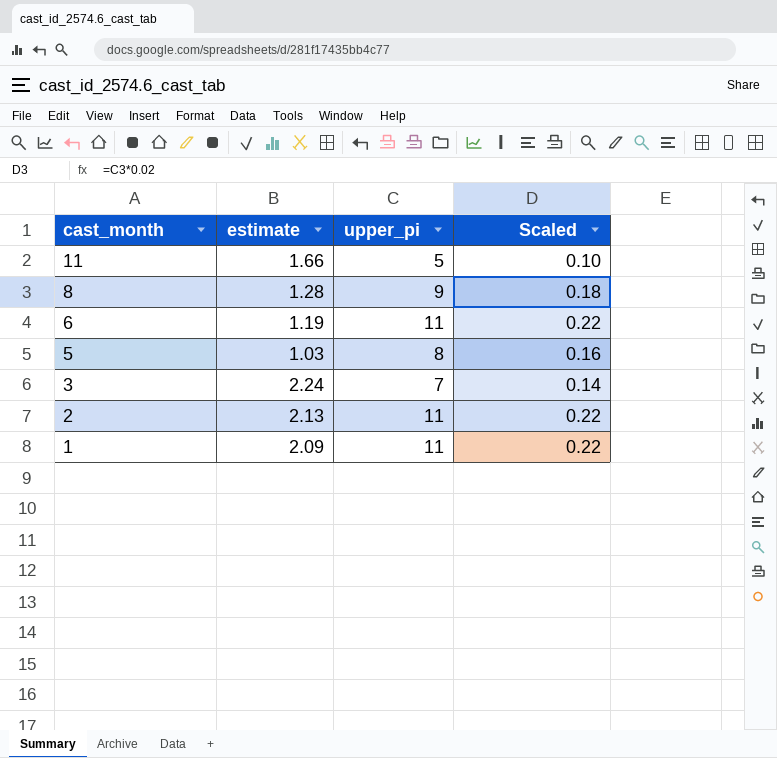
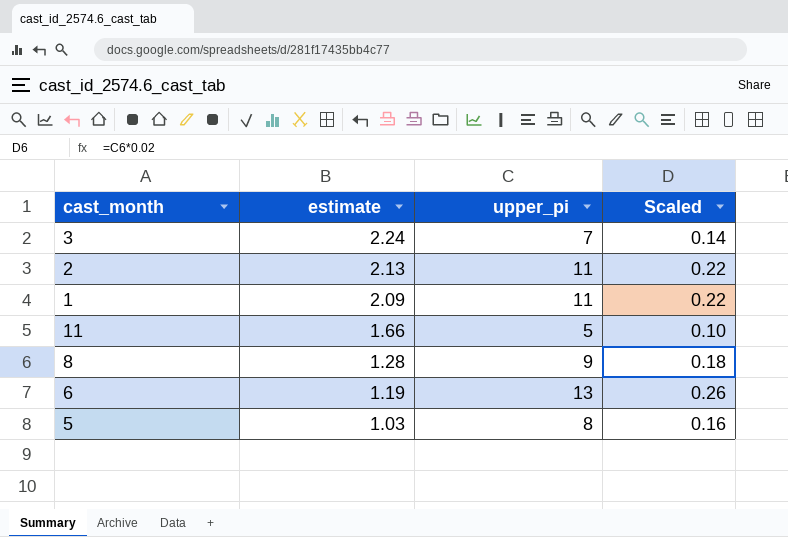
row order: cast_month descending -> estimate descending
6 | upper_pi: 11 -> 13
6 | Scaled: 0.22 -> 0.26

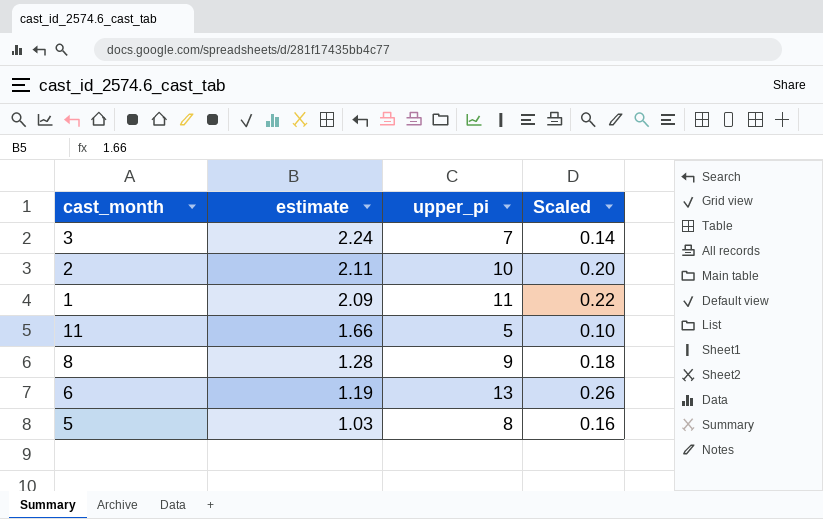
2 | estimate: 2.13 -> 2.11
2 | upper_pi: 11 -> 10
2 | Scaled: 0.22 -> 0.20

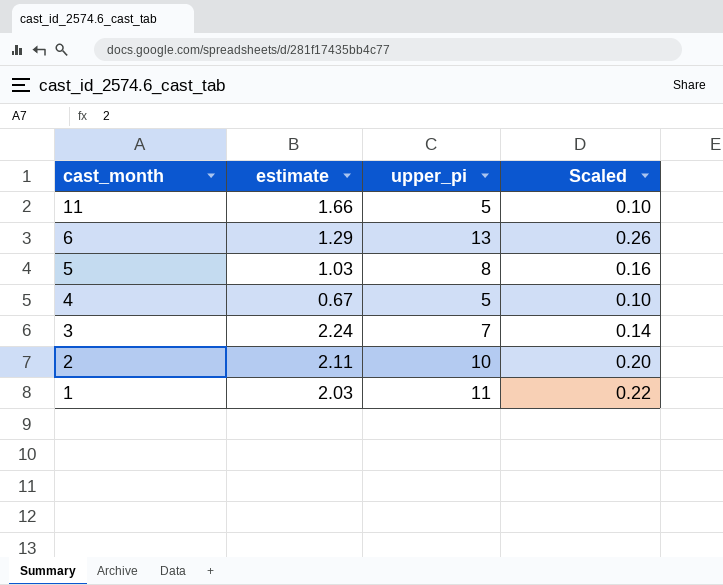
row order: estimate descending -> cast_month descending
row 8: 1.28 | 9 | 0.18 -> none
6 | estimate: 1.19 -> 1.29
row 4: none -> 0.67 | 5 | 0.10
1 | estimate: 2.09 -> 2.03

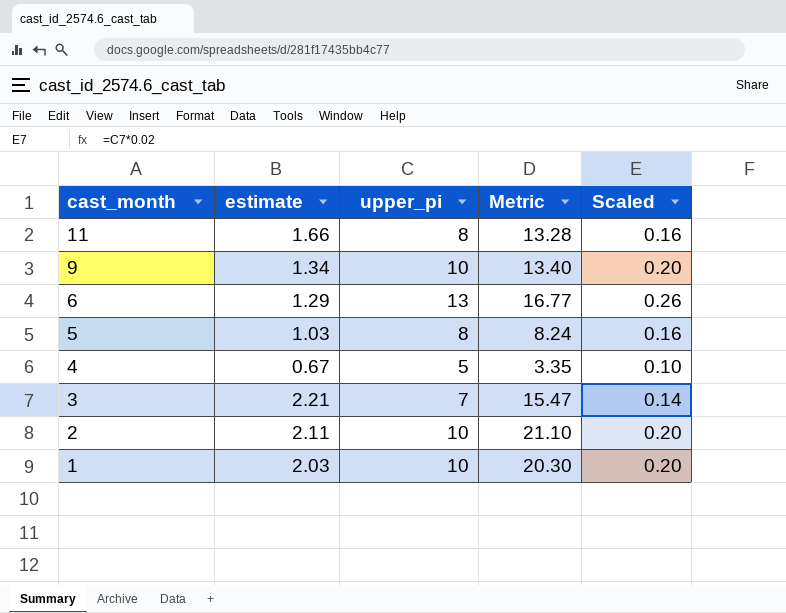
column Metric | formula: none -> [estimate] * [upper_pi]
11 | upper_pi: 5 -> 8
11 | Scaled: 0.10 -> 0.16
row 9: none -> 1.34 | 10 | 13.40 | 0.20
3 | estimate: 2.24 -> 2.21
1 | upper_pi: 11 -> 10
1 | Scaled: 0.22 -> 0.20

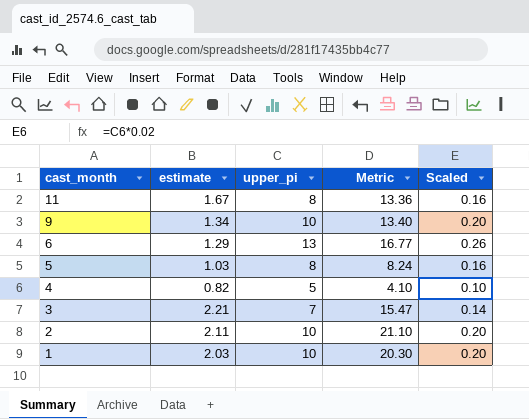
11 | estimate: 1.66 -> 1.67
11 | Metric: 13.28 -> 13.36
4 | estimate: 0.67 -> 0.82
4 | Metric: 3.35 -> 4.10

